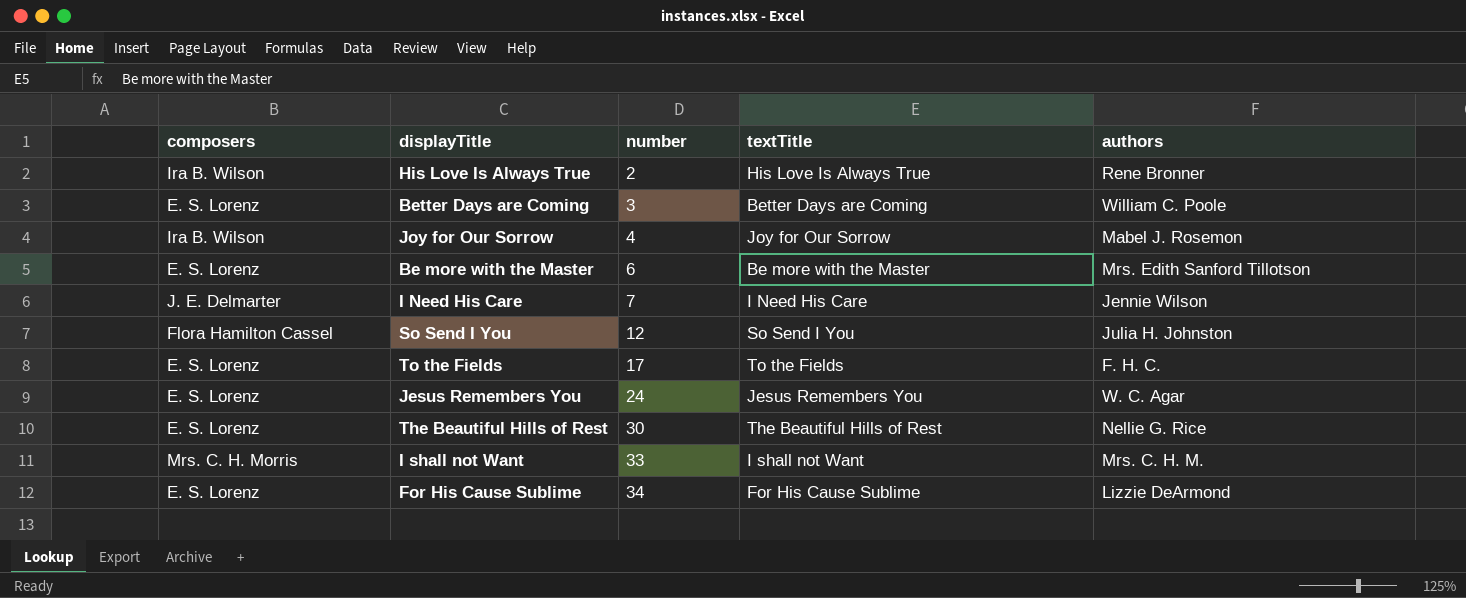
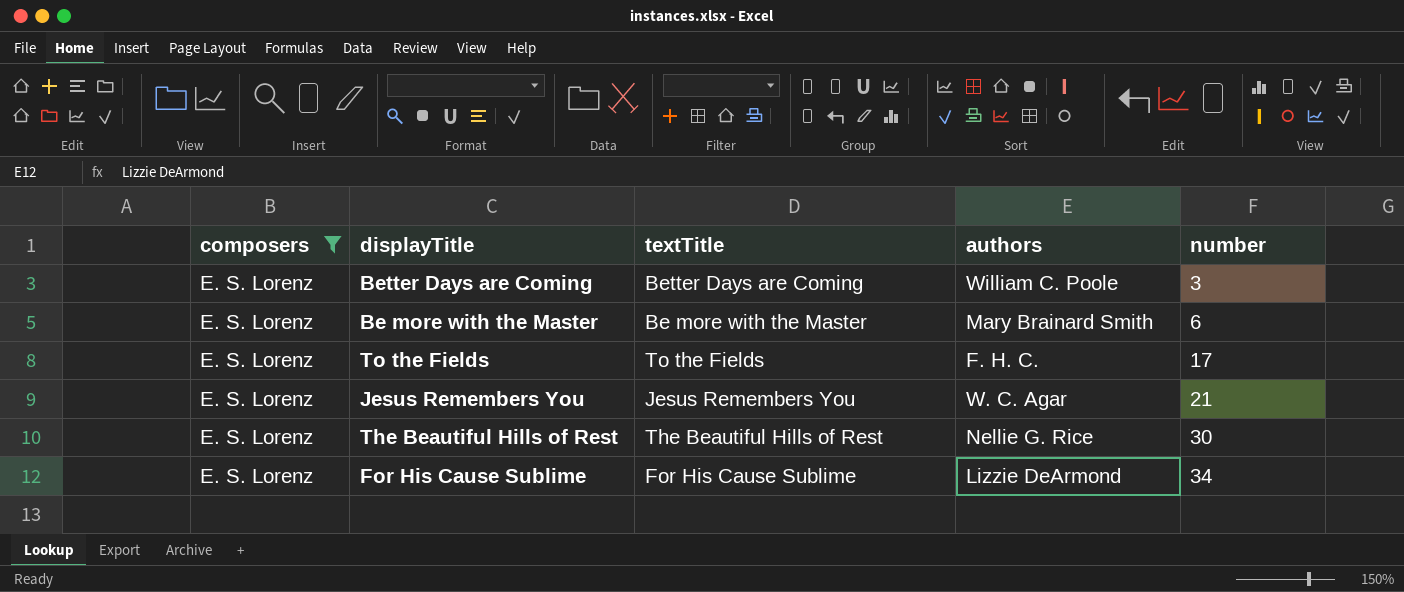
filter: none -> composers = E. S. Lorenz
column number | position: 3 -> 5
Be more with the Master | authors: Mrs. Edith Sanford Tillotson -> Mary Brainard Smith
Jesus Remembers You | number: 24 -> 21

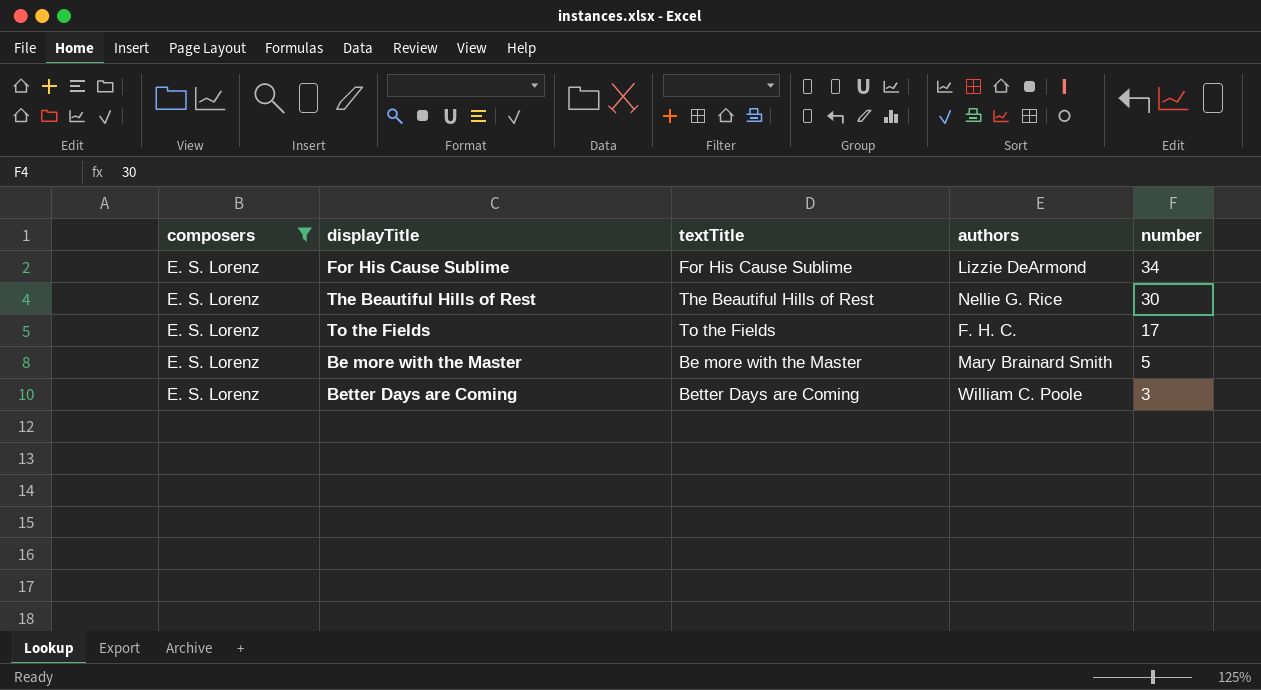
row order: number ascending -> number descending
row Jesus Remembers You: E. S. Lorenz | Jesus Remembers You | W. C. Agar | 21 -> none
Be more with the Master | number: 6 -> 5

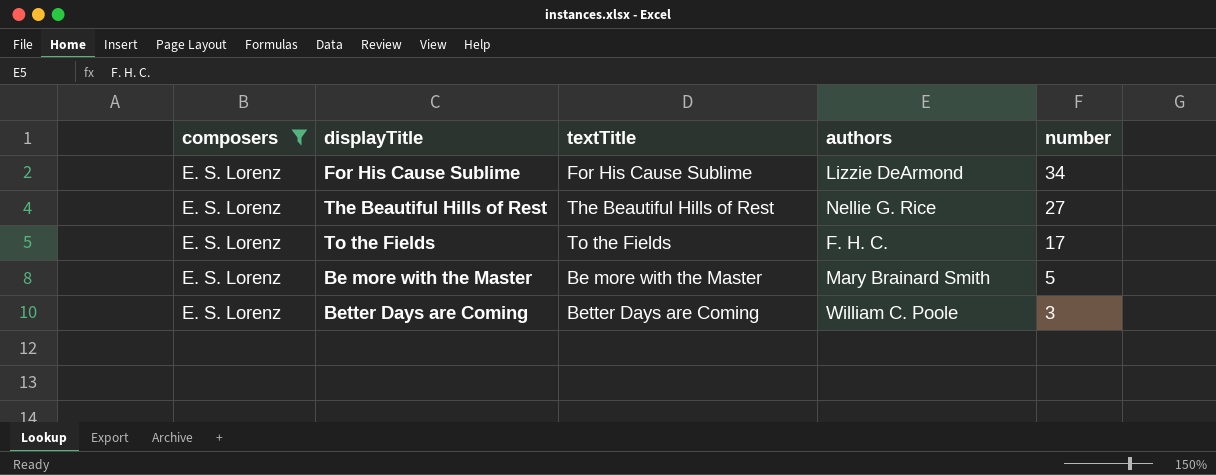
The Beautiful Hills of Rest | number: 30 -> 27

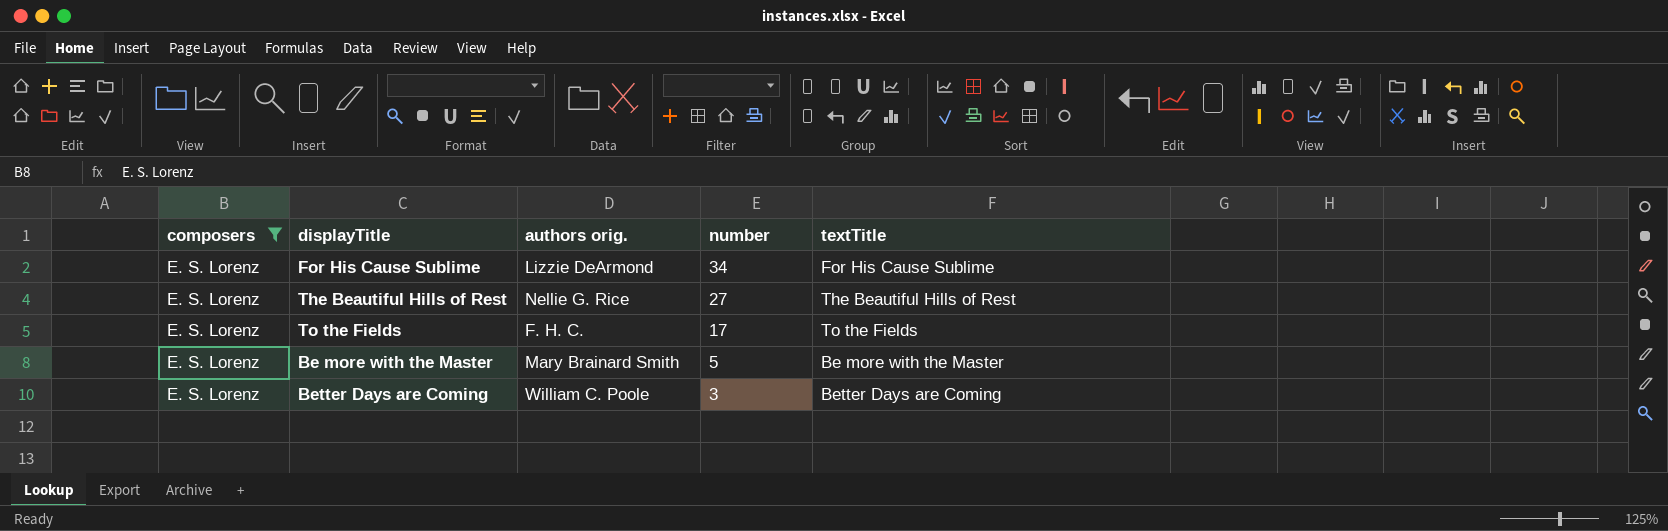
column name: authors -> authors orig.
column textTitle | position: 3 -> 5

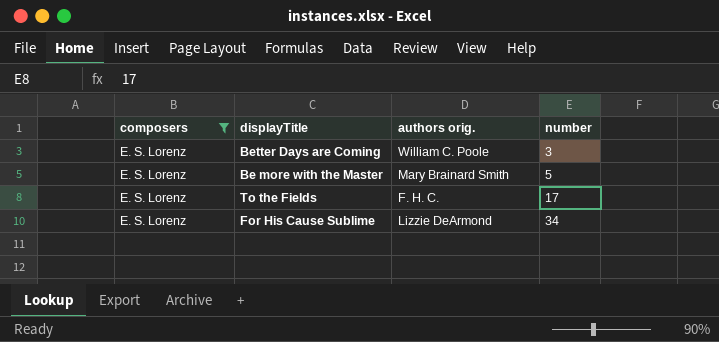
row order: number descending -> number ascending
column textTitle | position: 5 -> none
row The Beautiful Hills of Rest: E. S. Lorenz | Nellie G. Rice | 27 | The Beautiful Hills of Rest -> none

